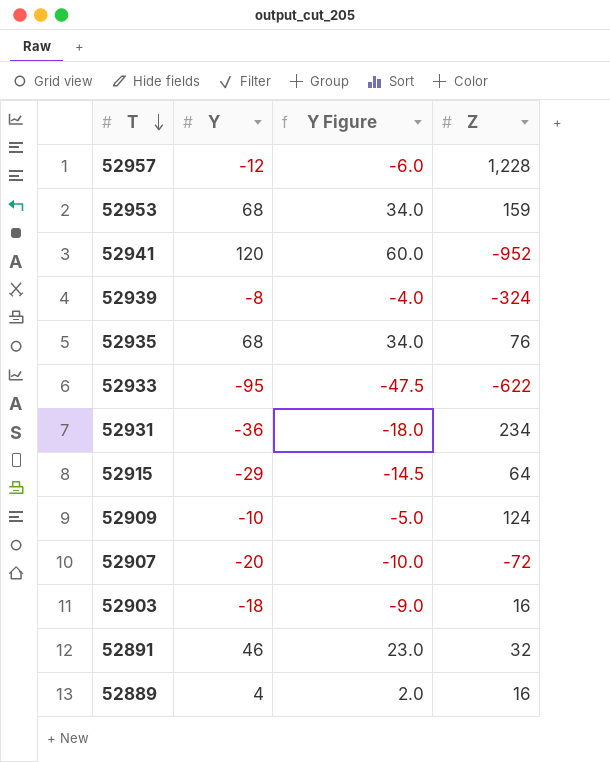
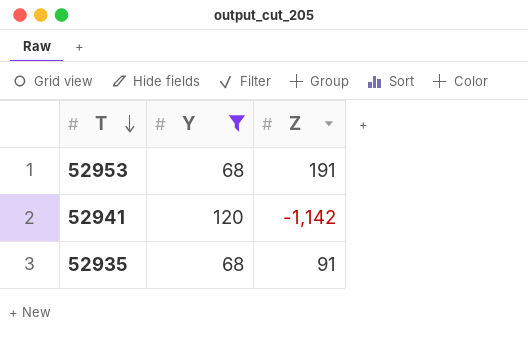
filter: none -> Y >= 68
column Y Figure | formula: [Y] * 0.5 -> none
52953 | Z: 159 -> 191
52941 | Z: -952 -> -1,142
52935 | Z: 76 -> 91

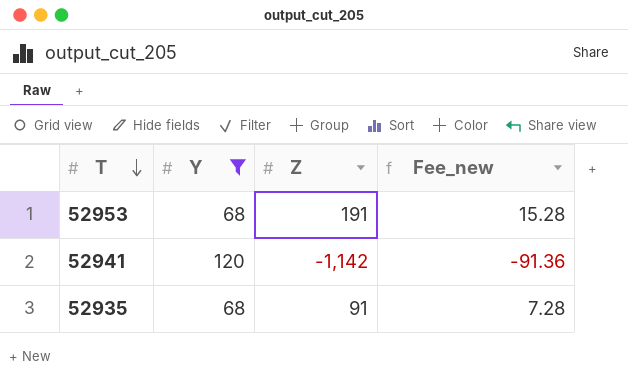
column Fee_new | formula: none -> [Z] * 0.08

